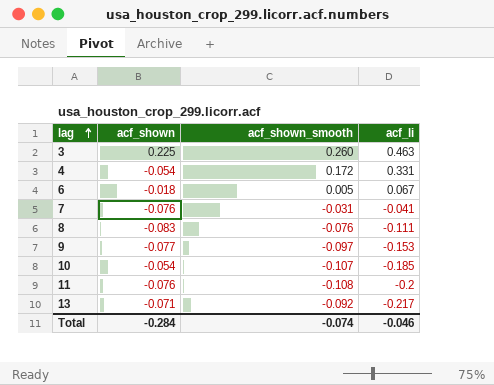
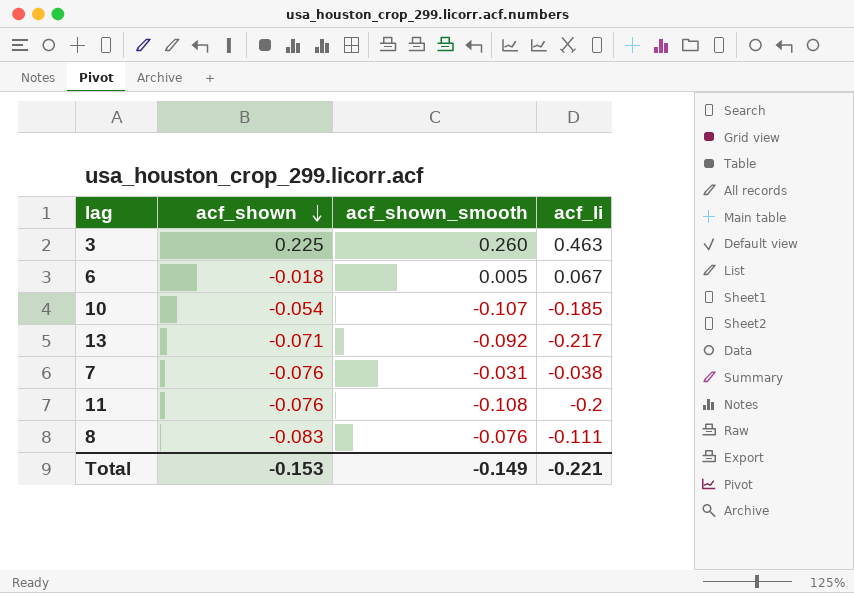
row order: lag ascending -> acf_shown descending
row 4: -0.054 | 0.172 | 0.331 -> none
row 9: -0.077 | -0.097 | -0.153 -> none
7 | acf_li: -0.041 -> -0.038
Total | acf_shown: -0.284 -> -0.153
Total | acf_shown_smooth: -0.074 -> -0.149
Total | acf_li: -0.046 -> -0.221

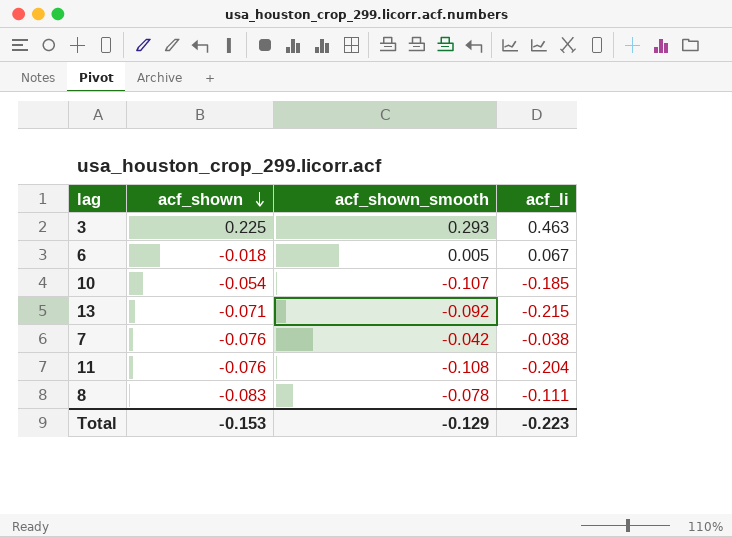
3 | acf_shown_smooth: 0.260 -> 0.293
13 | acf_li: -0.217 -> -0.215
7 | acf_shown_smooth: -0.031 -> -0.042
11 | acf_li: -0.2 -> -0.204
8 | acf_shown_smooth: -0.076 -> -0.078
Total | acf_shown_smooth: -0.149 -> -0.129
Total | acf_li: -0.221 -> -0.223

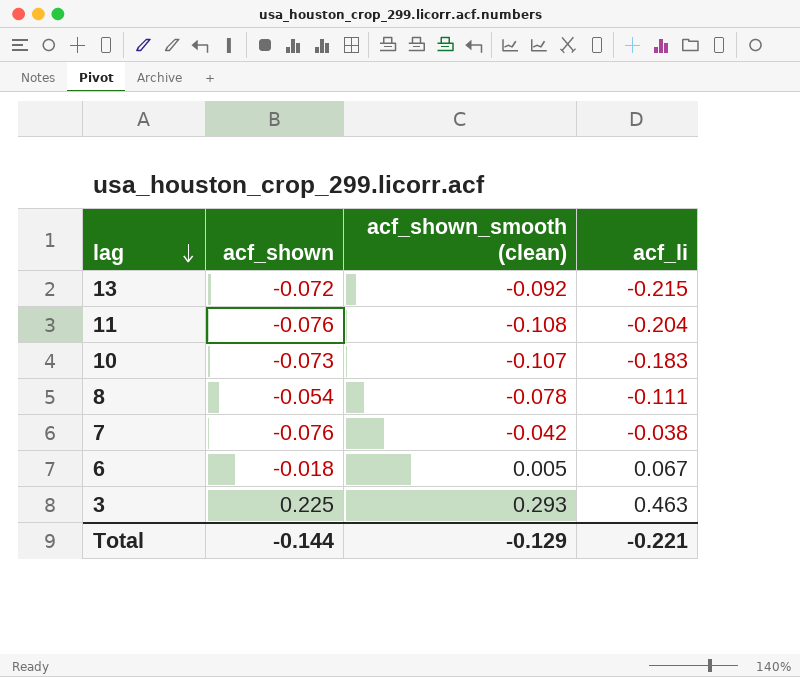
row order: acf_shown descending -> lag descending
column name: acf_shown_smooth -> acf_shown_smooth (clean)
13 | acf_shown: -0.071 -> -0.072
10 | acf_shown: -0.054 -> -0.073
10 | acf_li: -0.185 -> -0.183
8 | acf_shown: -0.083 -> -0.054
Total | acf_shown: -0.153 -> -0.144
Total | acf_li: -0.223 -> -0.221

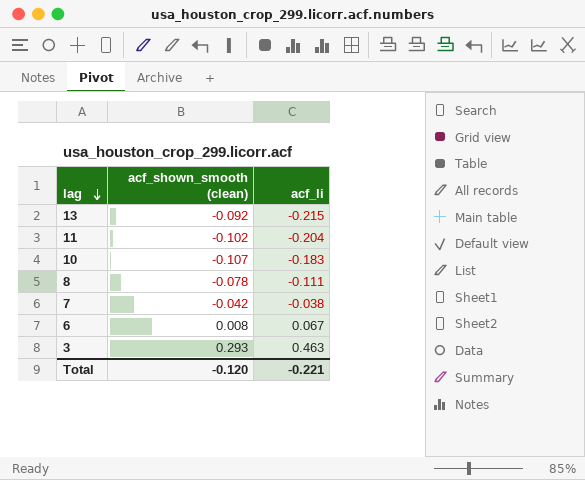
column acf_shown | position: 2 -> none
11 | acf_shown_smooth (clean): -0.108 -> -0.102
6 | acf_shown_smooth (clean): 0.005 -> 0.008
Total | acf_shown_smooth (clean): -0.129 -> -0.120

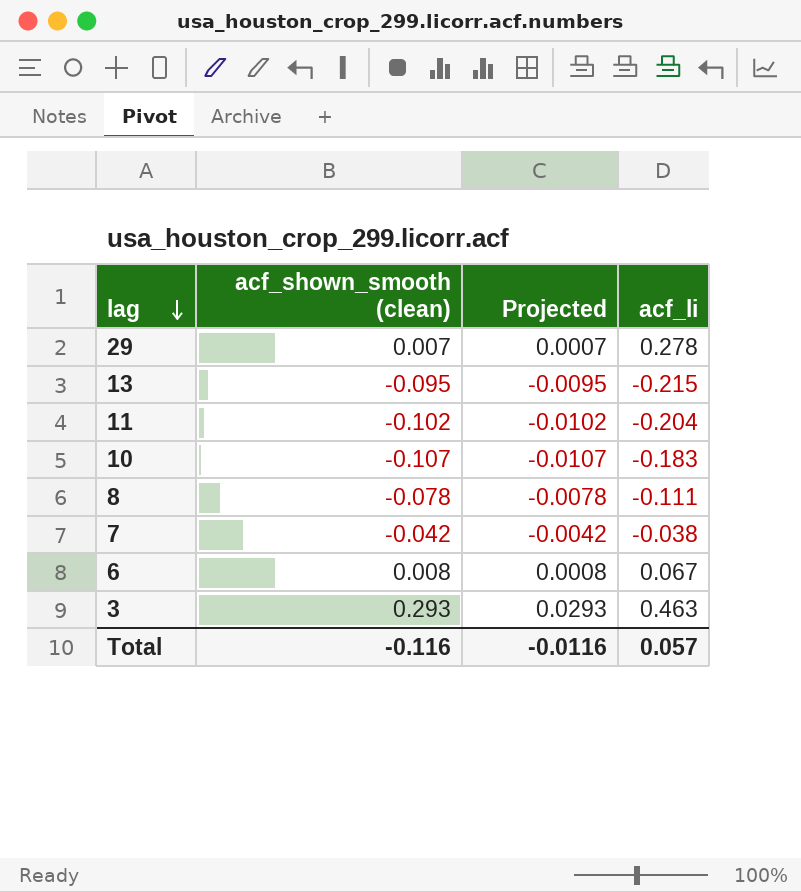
column Projected | formula: none -> [acf_shown_smooth (clean)] * 0.1
row 29: none -> 0.007 | 0.0007 | 0.278
13 | acf_shown_smooth (clean): -0.092 -> -0.095
Total | acf_shown_smooth (clean): -0.120 -> -0.116
Total | acf_li: -0.221 -> 0.057

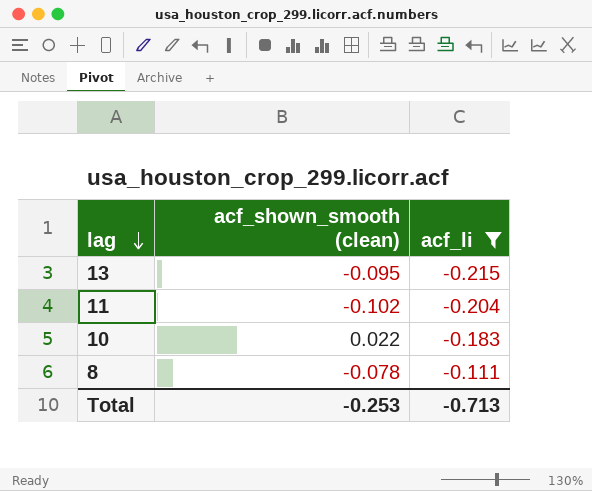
filter: none -> acf_li <= -0.111
column Projected | formula: [acf_shown_smooth (clean)] * 0.1 -> none
10 | acf_shown_smooth (clean): -0.107 -> 0.022
Total | acf_shown_smooth (clean): -0.116 -> -0.253
Total | acf_li: 0.057 -> -0.713

